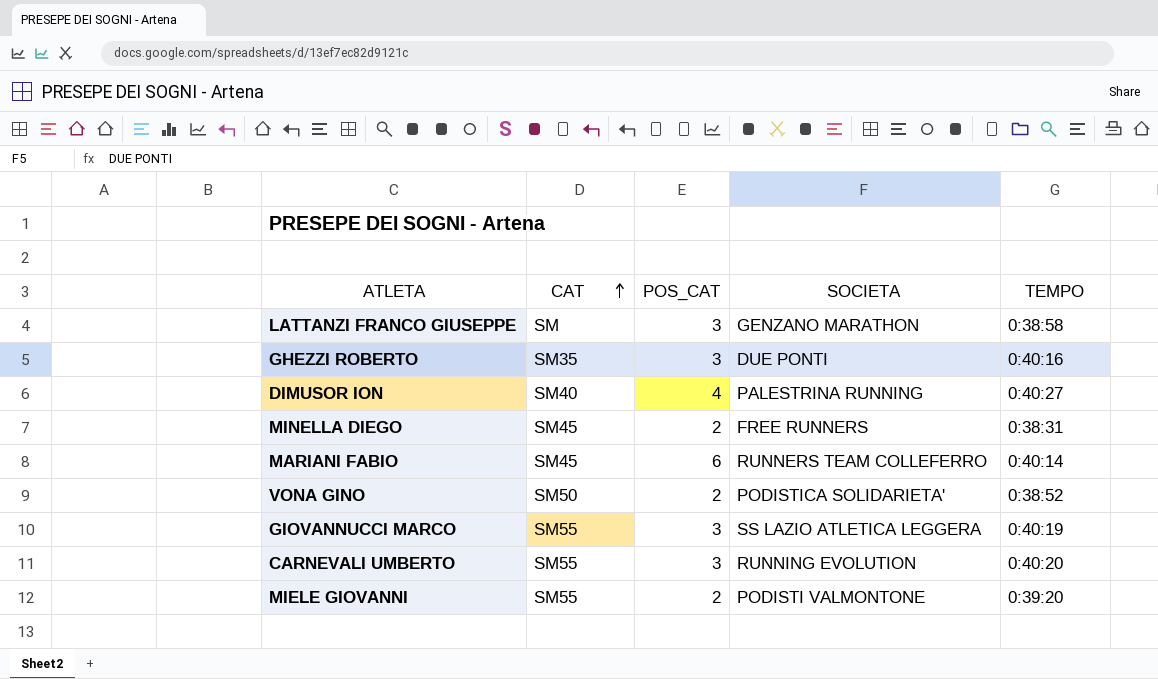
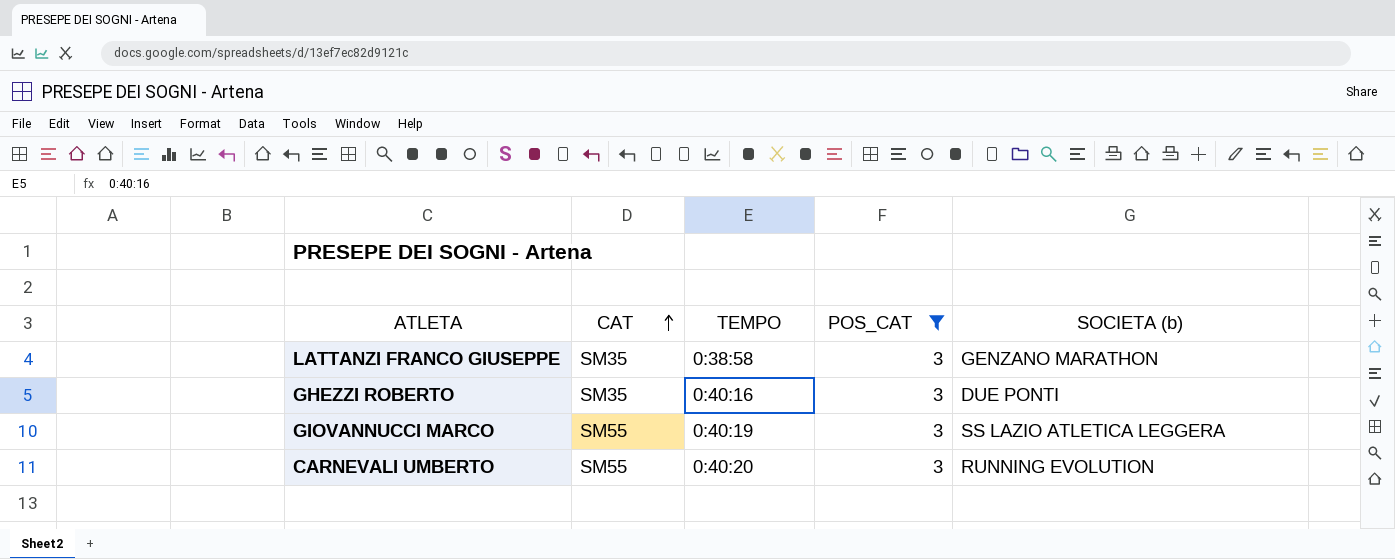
filter: none -> POS_CAT = 3
column TEMPO | position: 5 -> 3
column name: SOCIETA -> SOCIETA (b)
LATTANZI FRANCO GIUSEPPE | CAT: SM -> SM35

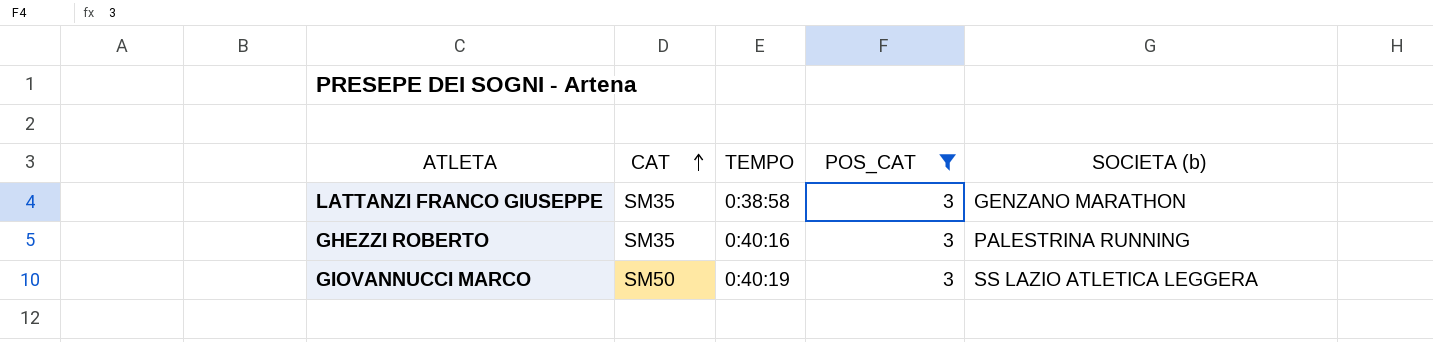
row CARNEVALI UMBERTO: SM55 | 0:40:20 | 3 | RUNNING EVOLUTION -> none
GHEZZI ROBERTO | SOCIETA (b): DUE PONTI -> PALESTRINA RUNNING
GIOVANNUCCI MARCO | CAT: SM55 -> SM50

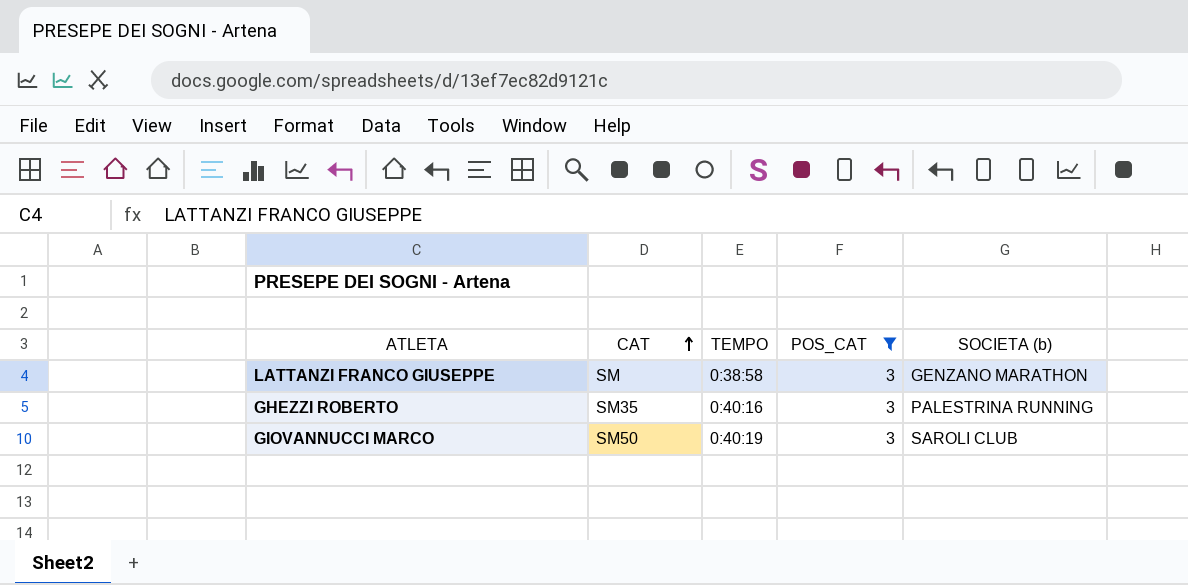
LATTANZI FRANCO GIUSEPPE | CAT: SM35 -> SM
GIOVANNUCCI MARCO | SOCIETA (b): SS LAZIO ATLETICA LEGGERA -> SAROLI CLUB

